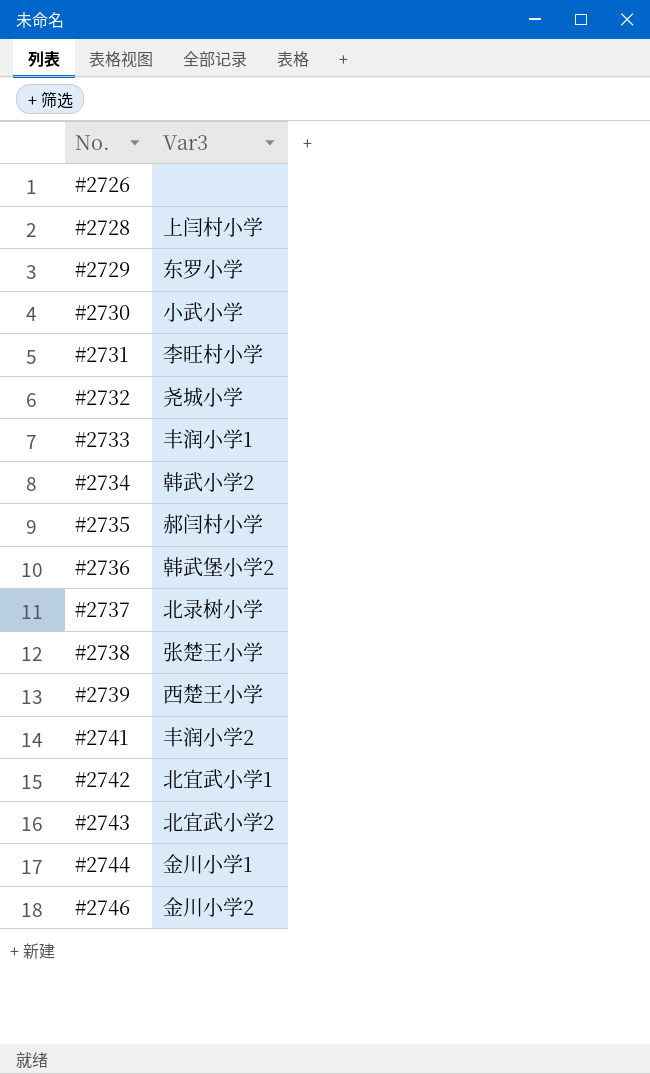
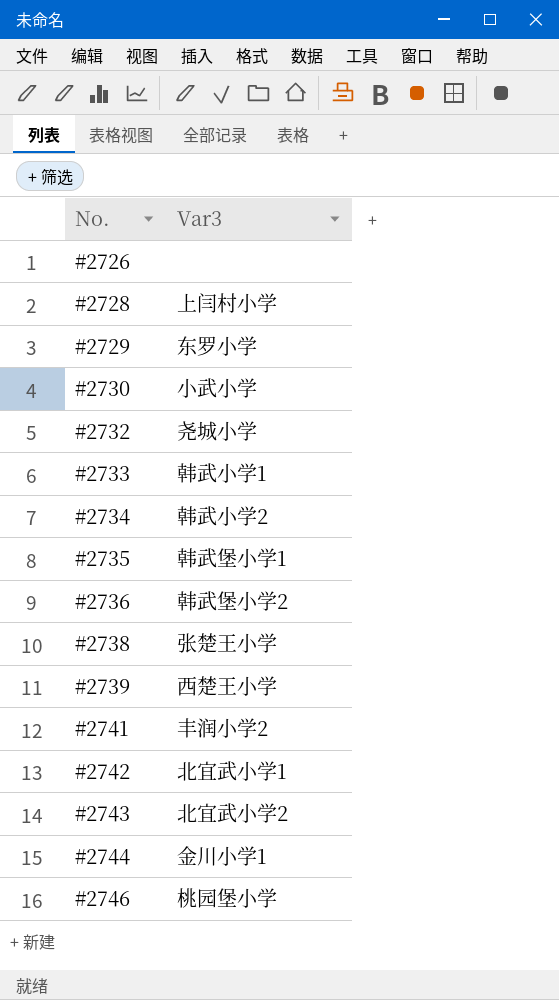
row #2731: 李旺村小学 -> none
row #2737: 北录树小学 -> none
#2733 | Var3: 丰润小学1 -> 韩武小学1
#2735 | Var3: 郝闫村小学 -> 韩武堡小学1
#2746 | Var3: 金川小学2 -> 桃园堡小学

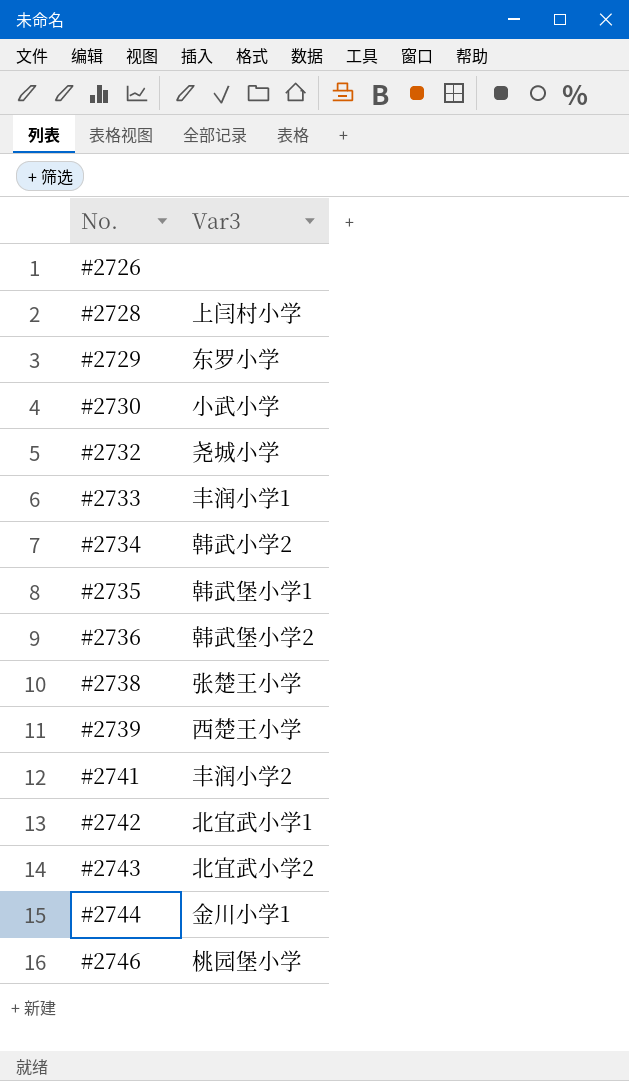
#2733 | Var3: 韩武小学1 -> 丰润小学1

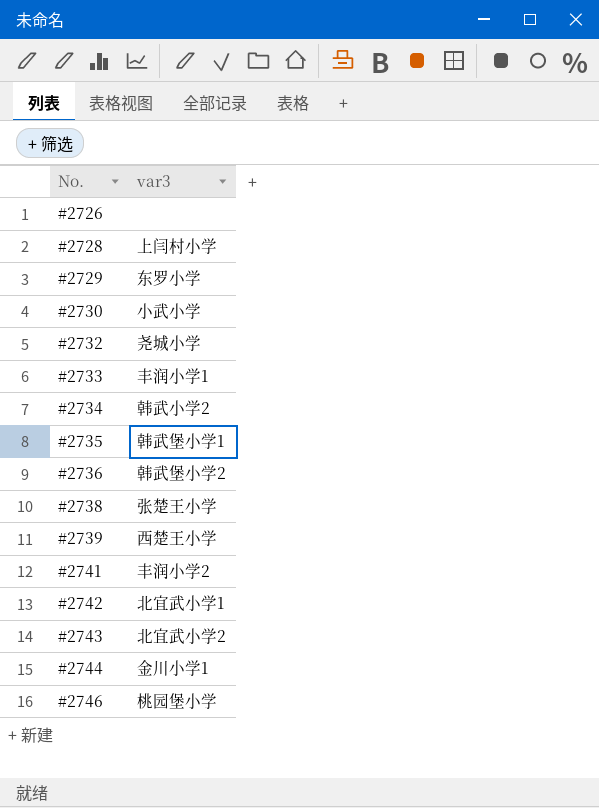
column name: Var3 -> var3

